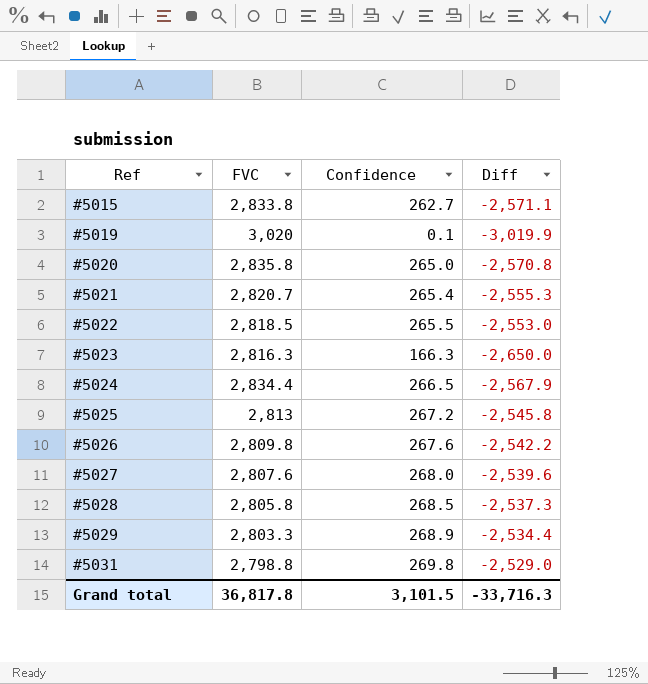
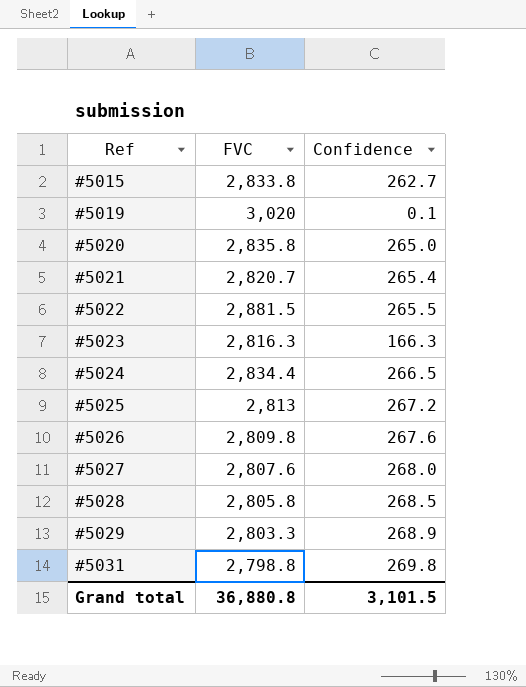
column Diff | formula: [Confidence] - [FVC] -> none
#5022 | FVC: 2,818.5 -> 2,881.5
Grand total | FVC: 36,817.8 -> 36,880.8

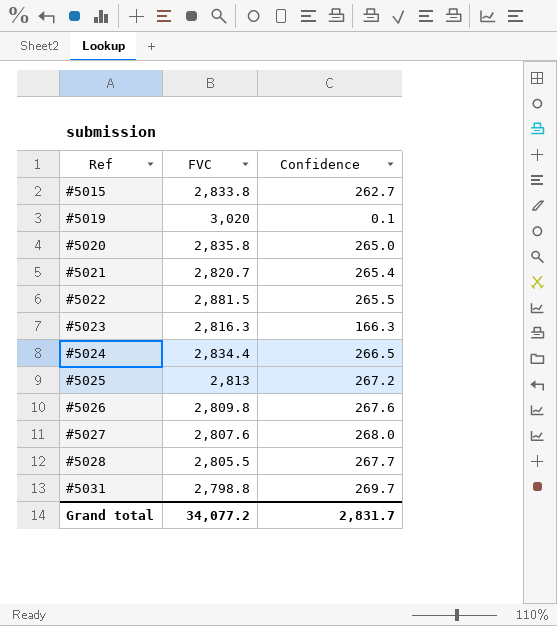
row #5029: 2,803.3 | 268.9 -> none
#5028 | FVC: 2,805.8 -> 2,805.5
#5028 | Confidence: 268.5 -> 267.7
#5031 | Confidence: 269.8 -> 269.7
Grand total | FVC: 36,880.8 -> 34,077.2
Grand total | Confidence: 3,101.5 -> 2,831.7

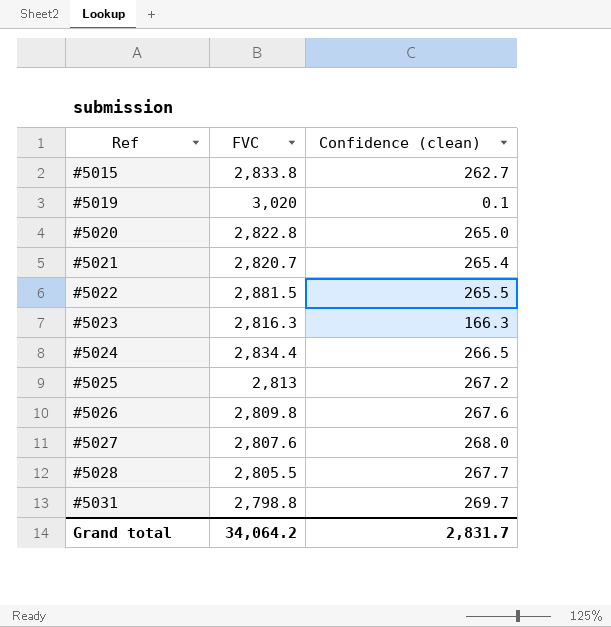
column name: Confidence -> Confidence (clean)
#5020 | FVC: 2,835.8 -> 2,822.8
Grand total | FVC: 34,077.2 -> 34,064.2

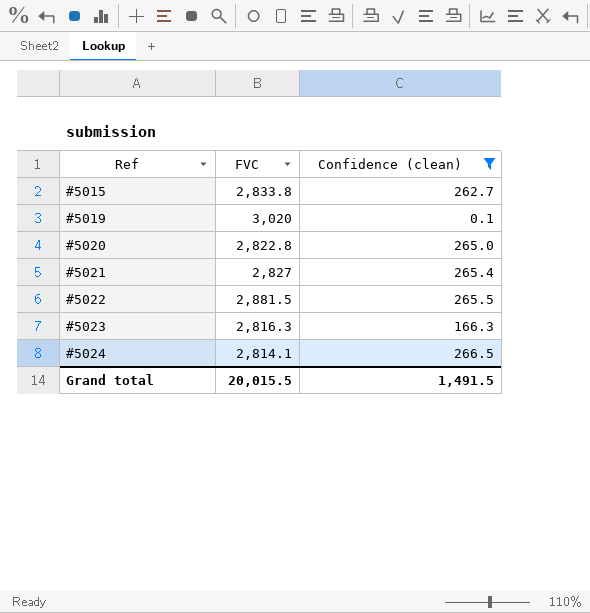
filter: none -> Confidence (clean) <= 266.5
#5021 | FVC: 2,820.7 -> 2,827
#5024 | FVC: 2,834.4 -> 2,814.1
Grand total | FVC: 34,064.2 -> 20,015.5
Grand total | Confidence (clean): 2,831.7 -> 1,491.5

